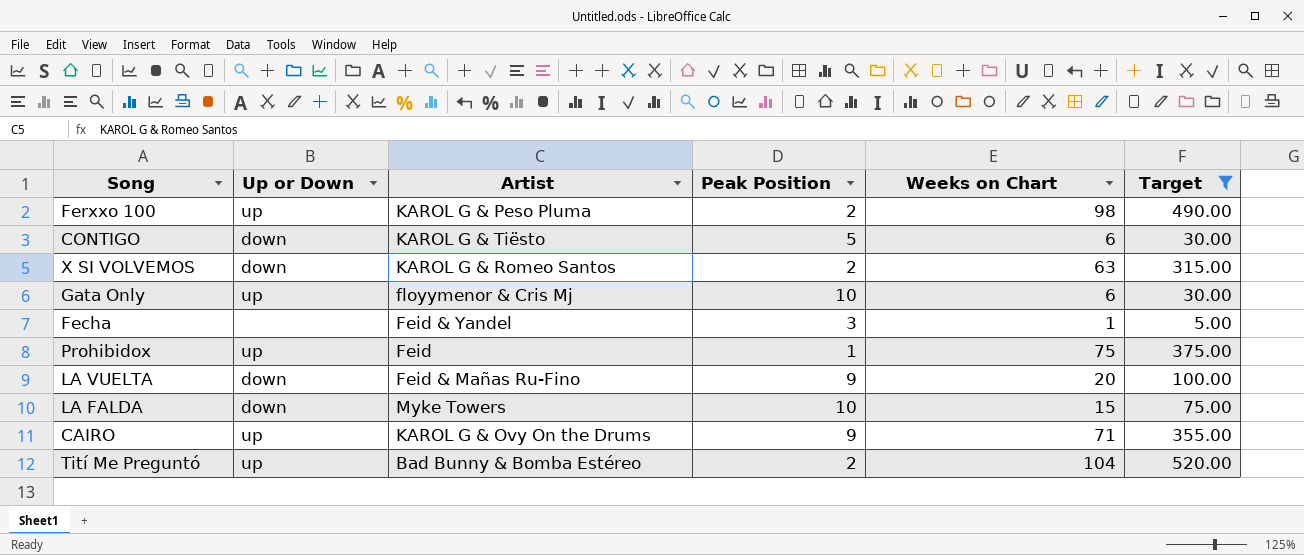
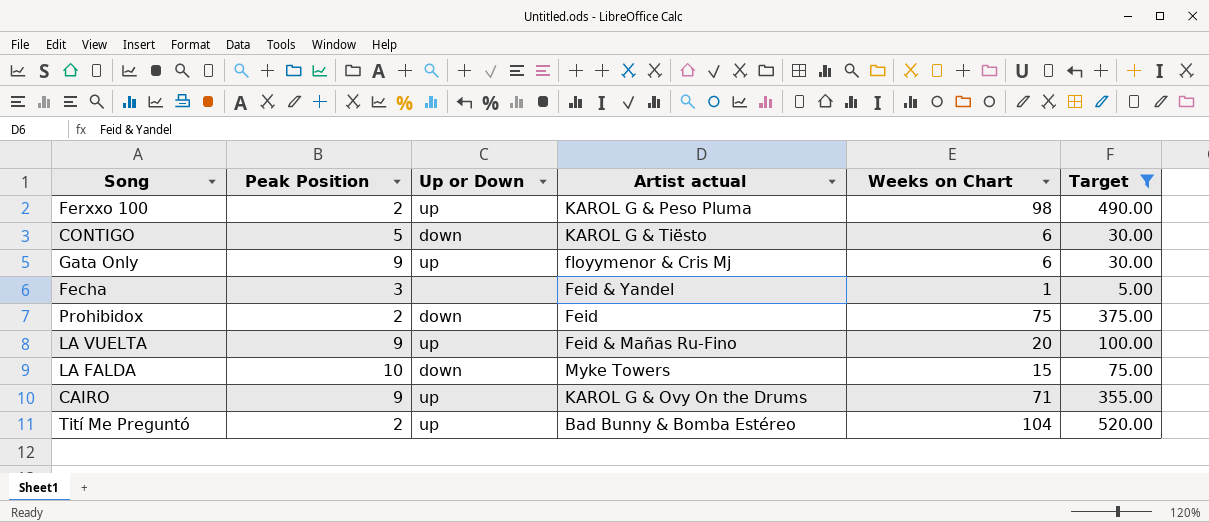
column Peak Position | position: 4 -> 2
column name: Artist -> Artist actual
row X SI VOLVEMOS: down | KAROL G & Romeo Santos | 2 | 63 | 315.00 -> none
Gata Only | Peak Position: 10 -> 9
Prohibidox | Peak Position: 1 -> 2
Prohibidox | Up or Down: up -> down
LA VUELTA | Up or Down: down -> up

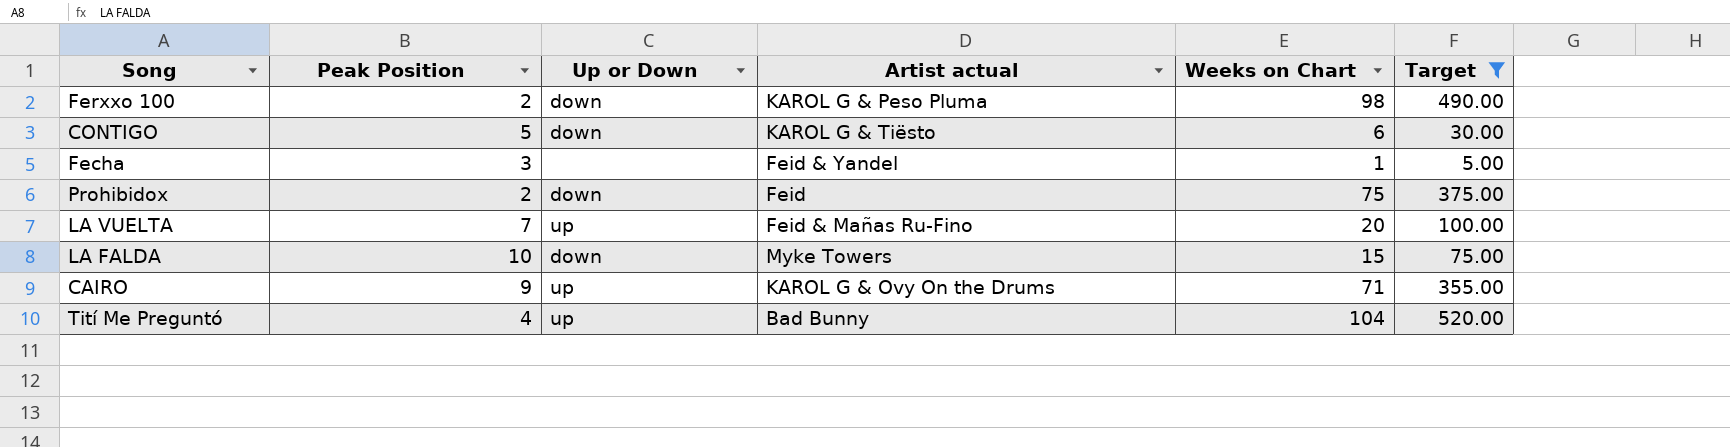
row Gata Only: 9 | up | floyymenor & Cris Mj | 6 | 30.00 -> none
Ferxxo 100 | Up or Down: up -> down
LA VUELTA | Peak Position: 9 -> 7
Tití Me Preguntó | Peak Position: 2 -> 4
Tití Me Preguntó | Artist actual: Bad Bunny & Bomba Estéreo -> Bad Bunny

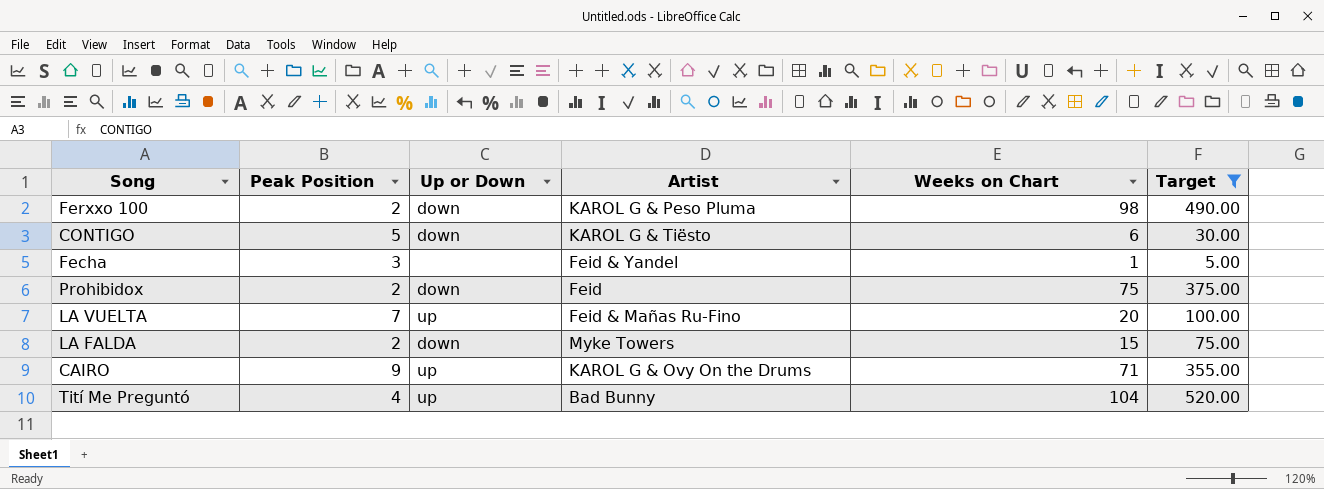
column name: Artist actual -> Artist
LA FALDA | Peak Position: 10 -> 2

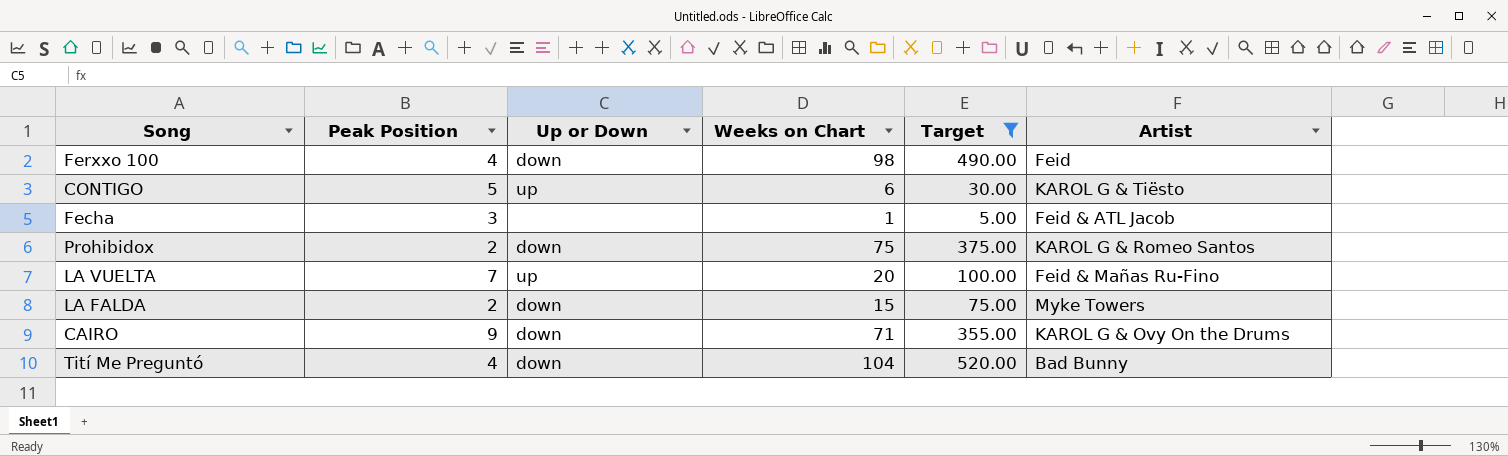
column Artist | position: 4 -> 6
Ferxxo 100 | Peak Position: 2 -> 4
Ferxxo 100 | Artist: KAROL G & Peso Pluma -> Feid
CONTIGO | Up or Down: down -> up
Fecha | Artist: Feid & Yandel -> Feid & ATL Jacob
Prohibidox | Artist: Feid -> KAROL G & Romeo Santos
CAIRO | Up or Down: up -> down
Tití Me Preguntó | Up or Down: up -> down

